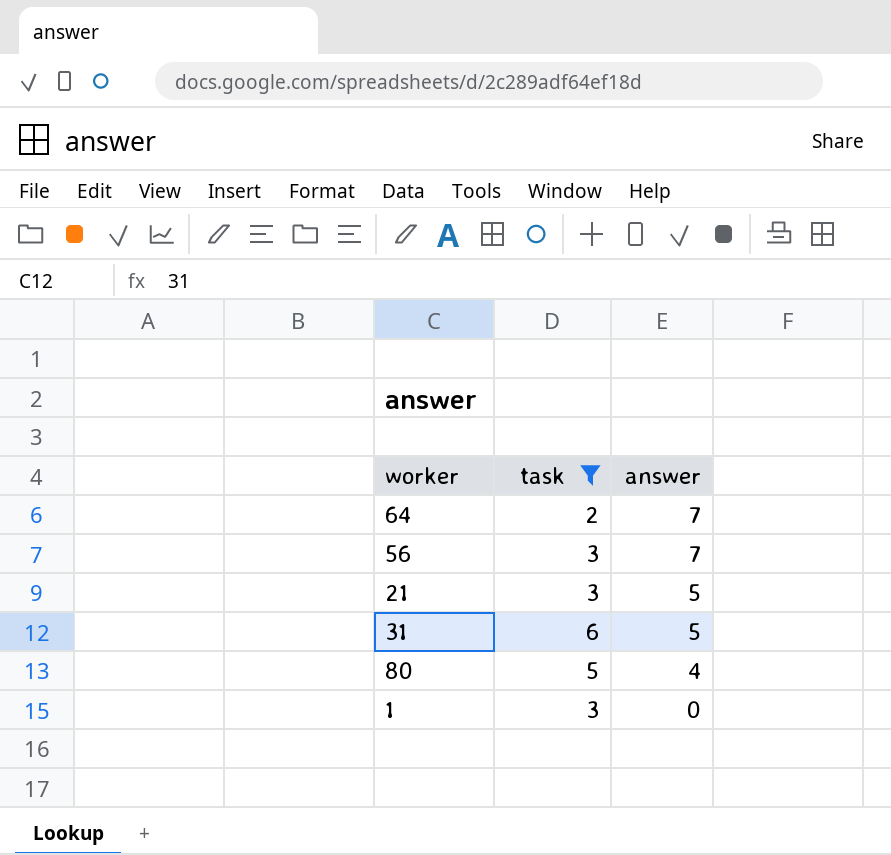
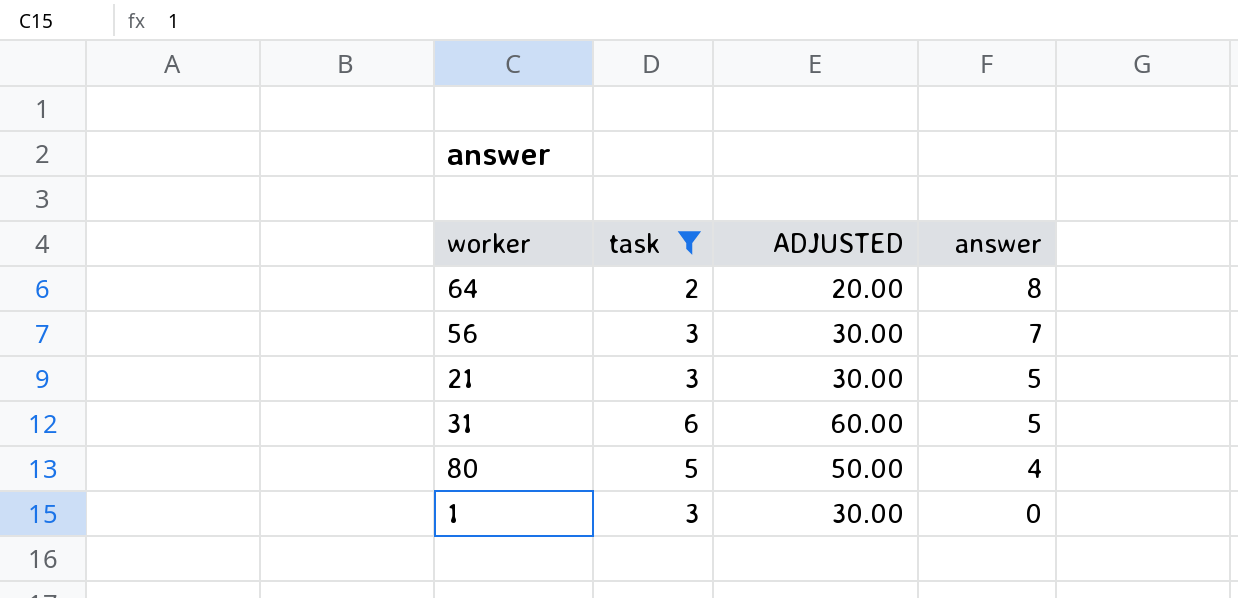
column ADJUSTED | formula: none -> [task] * 10
64 | answer: 7 -> 8

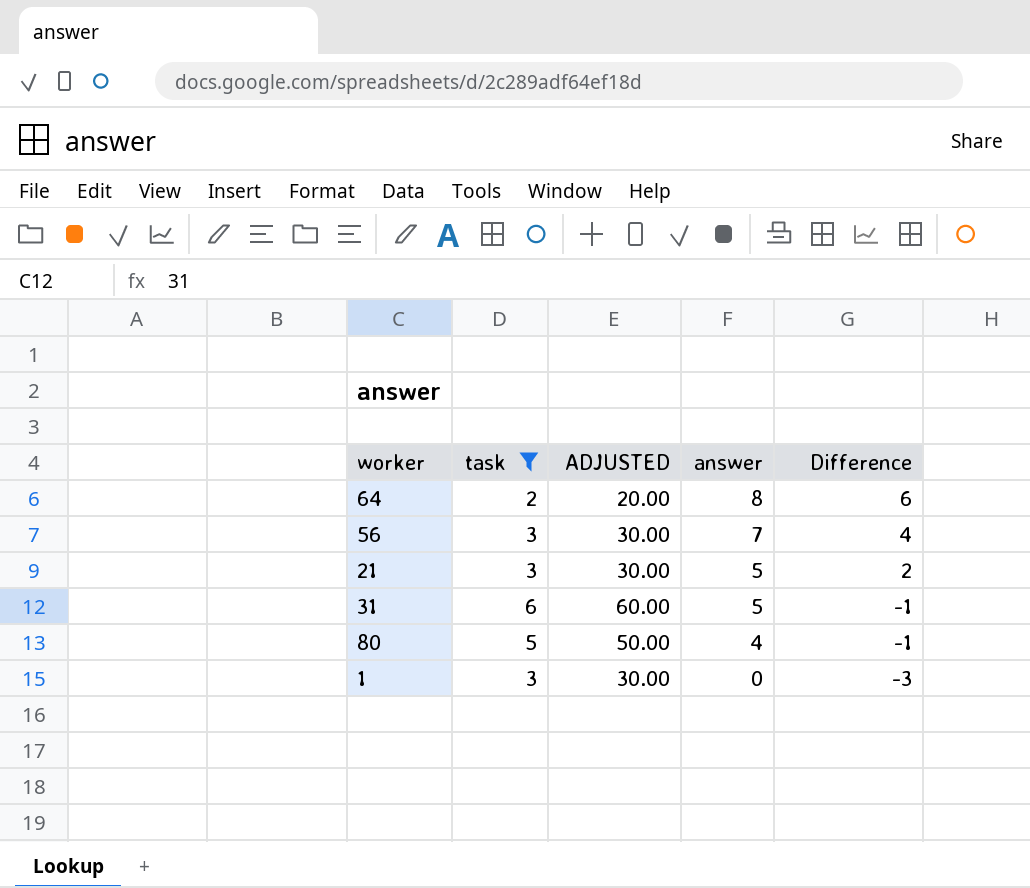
column Difference | formula: none -> [answer] - [task]

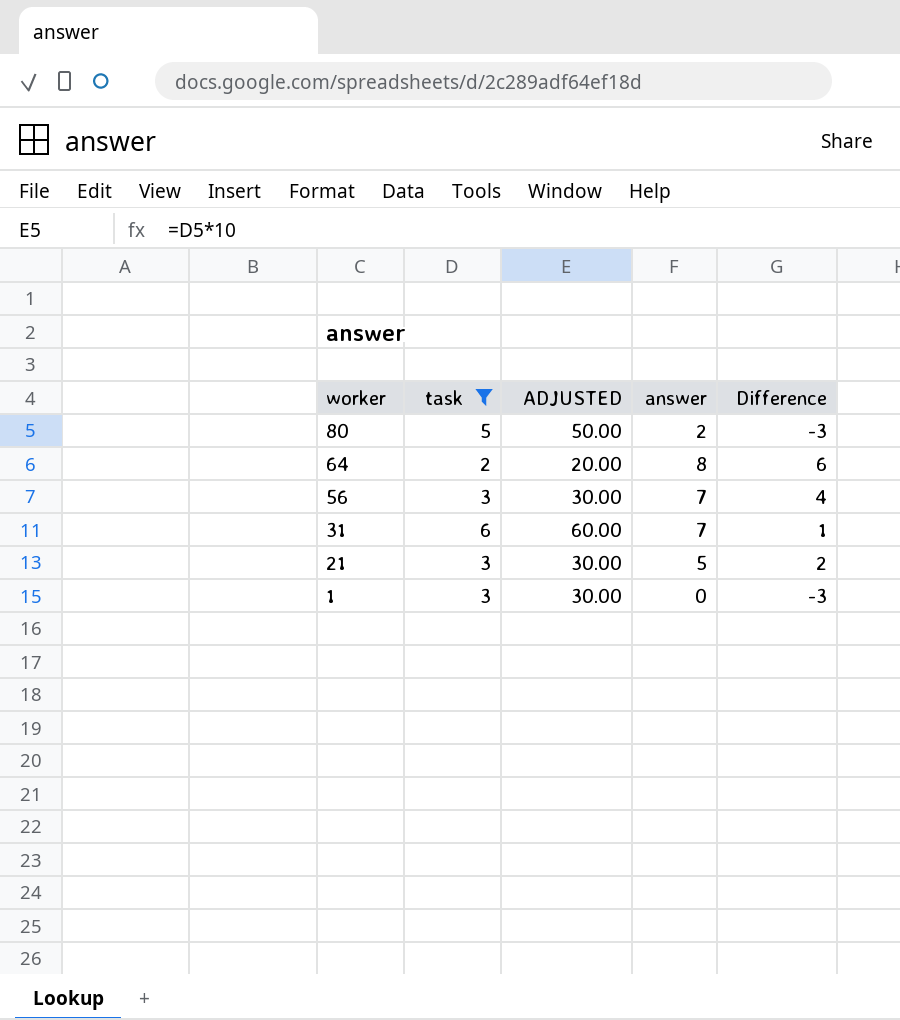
row order: answer descending -> worker descending
80 | answer: 4 -> 2
80 | Difference: -1 -> -3
31 | answer: 5 -> 7
31 | Difference: -1 -> 1

